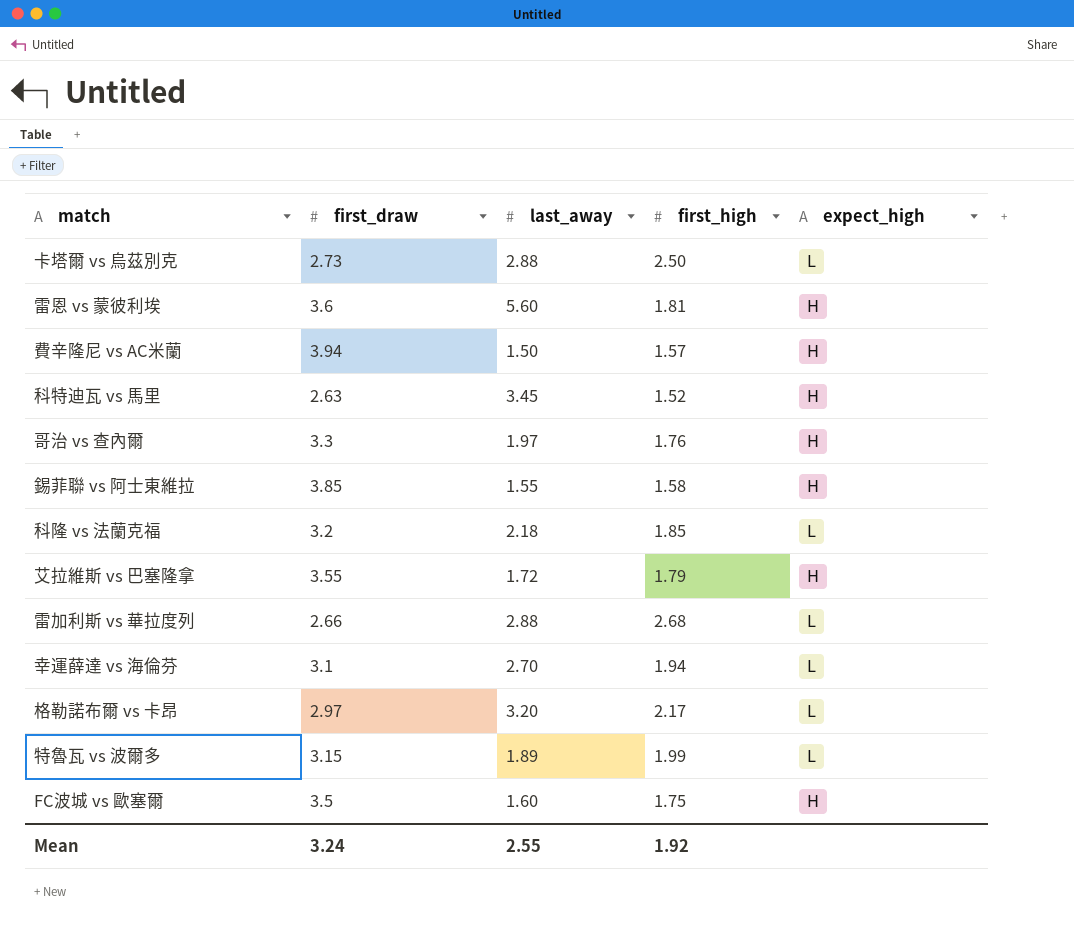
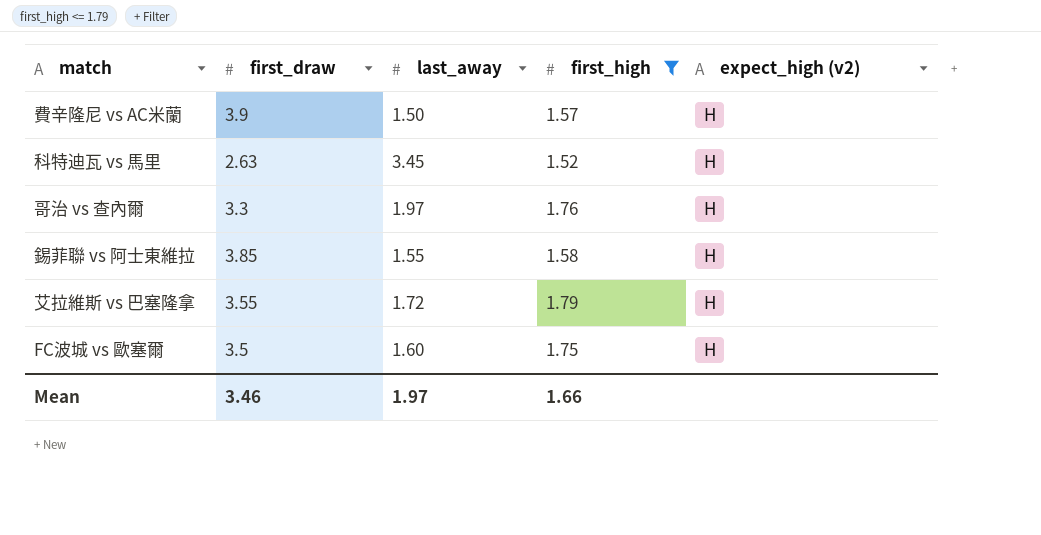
filter: none -> first_high <= 1.79
column name: expect_high -> expect_high (v2)
費辛隆尼 vs AC米蘭 | first_draw: 3.94 -> 3.9
Mean | first_draw: 3.24 -> 3.46
Mean | last_away: 2.55 -> 1.97
Mean | first_high: 1.92 -> 1.66

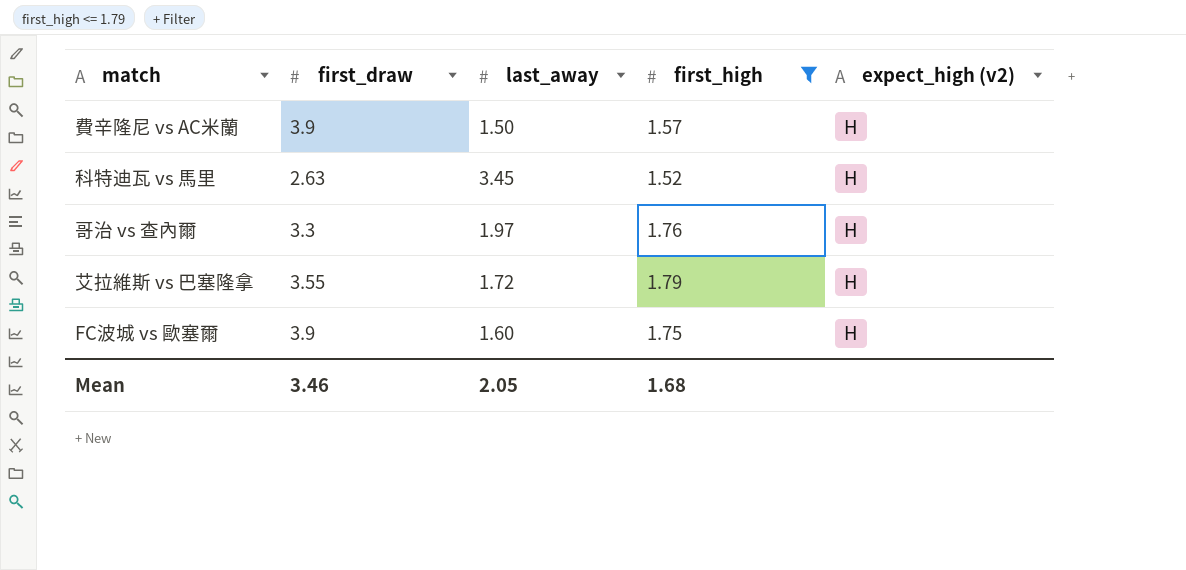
row 錫菲聯 vs 阿士東維拉: 3.85 | 1.55 | 1.58 | H -> none
FC波城 vs 歐塞爾 | first_draw: 3.5 -> 3.9
Mean | last_away: 1.97 -> 2.05
Mean | first_high: 1.66 -> 1.68

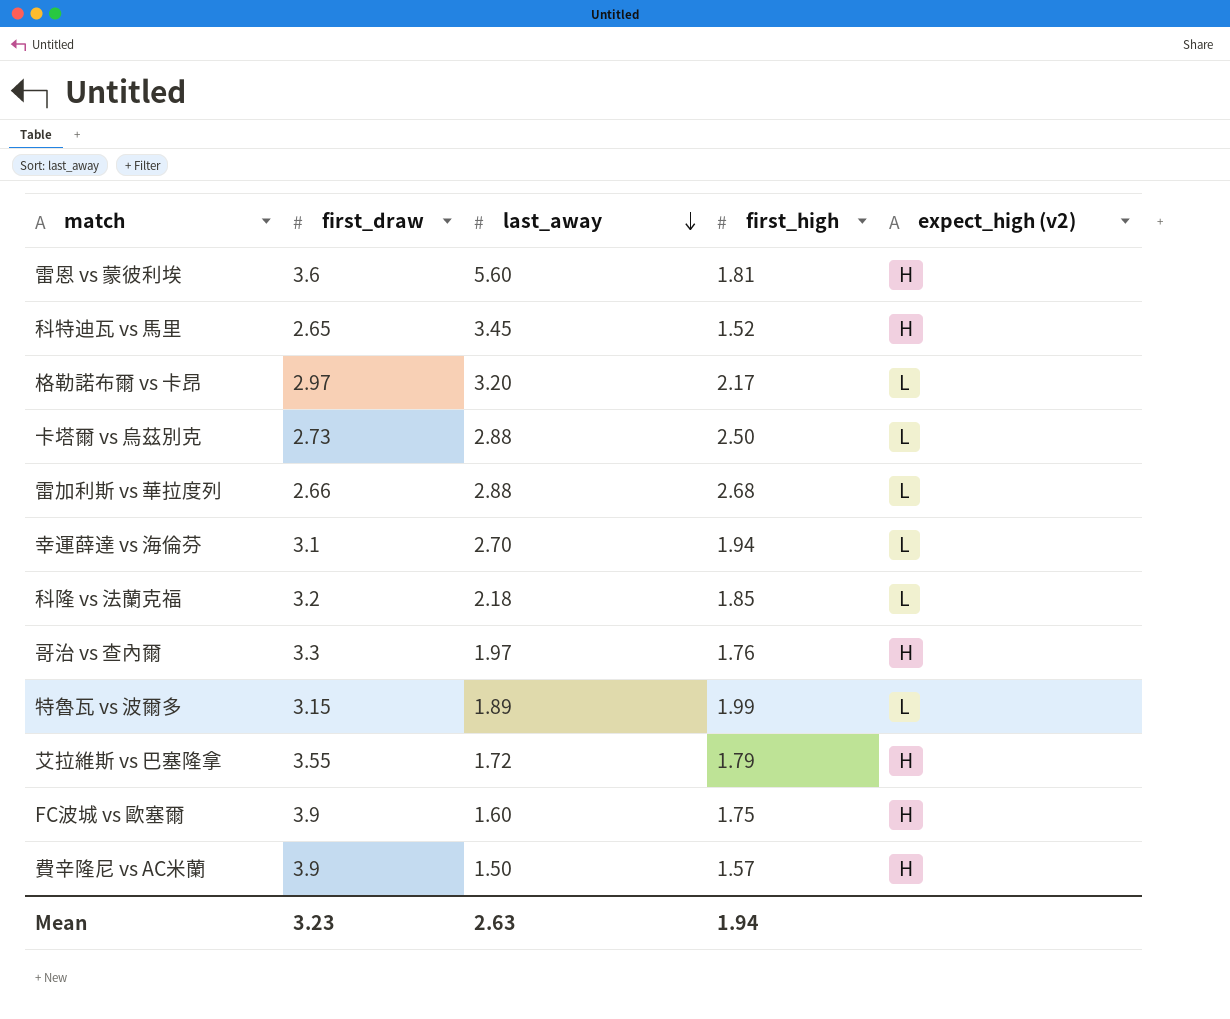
filter: first_high <= 1.79 -> none
row order: none -> last_away descending
科特迪瓦 vs 馬里 | first_draw: 2.63 -> 2.65
Mean | first_draw: 3.46 -> 3.23
Mean | last_away: 2.05 -> 2.63
Mean | first_high: 1.68 -> 1.94

